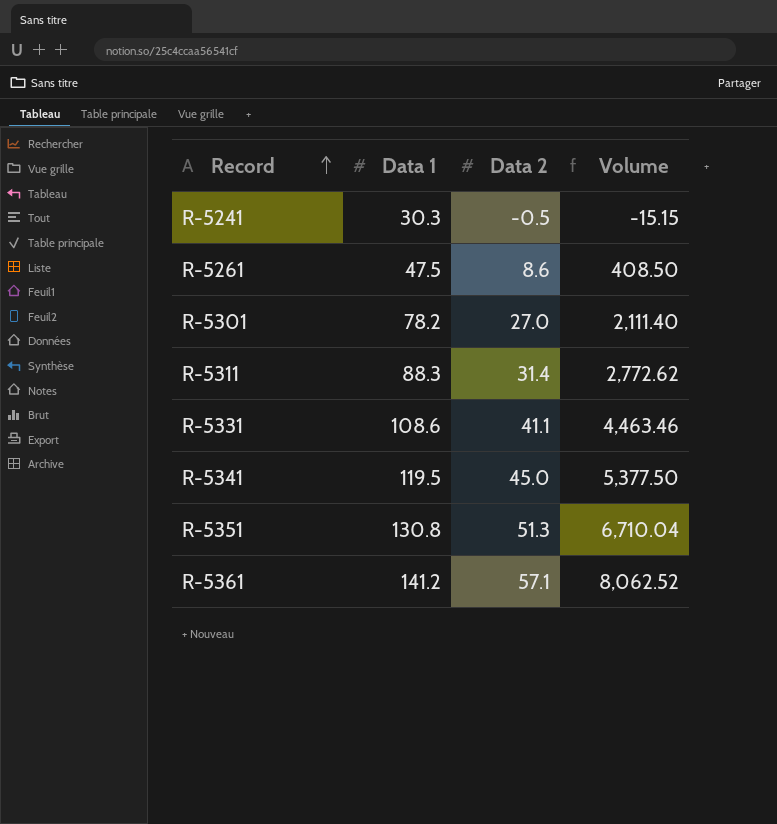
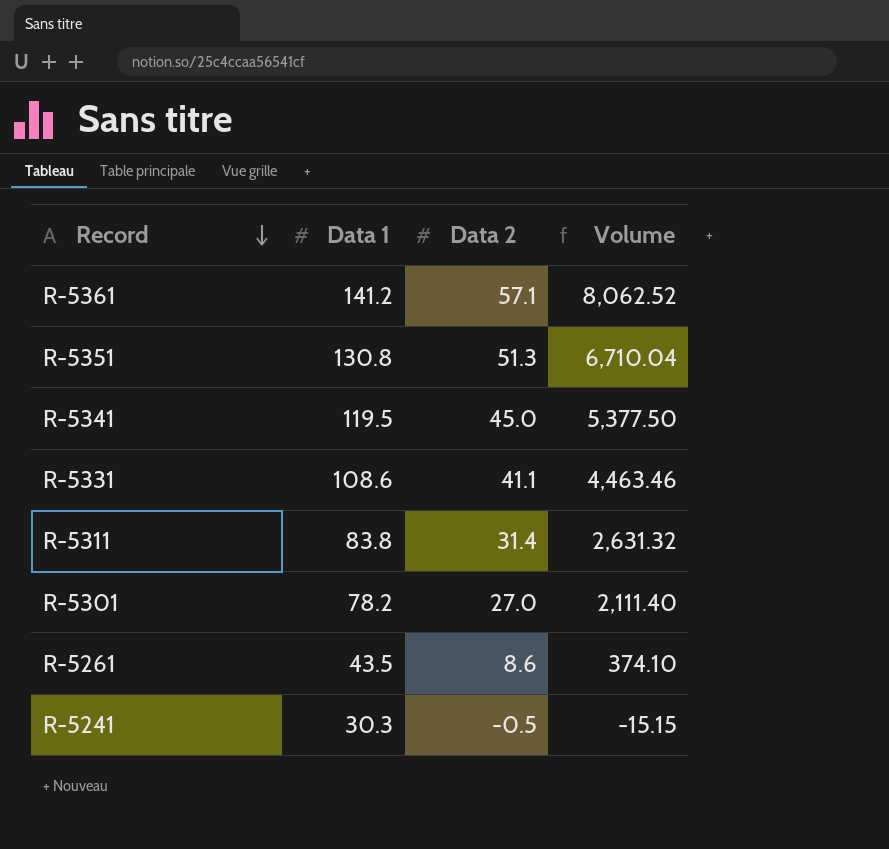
row order: Record ascending -> Record descending
R-5311 | Data 1: 88.3 -> 83.8
R-5311 | Volume: 2,772.62 -> 2,631.32
R-5261 | Data 1: 47.5 -> 43.5
R-5261 | Volume: 408.50 -> 374.10

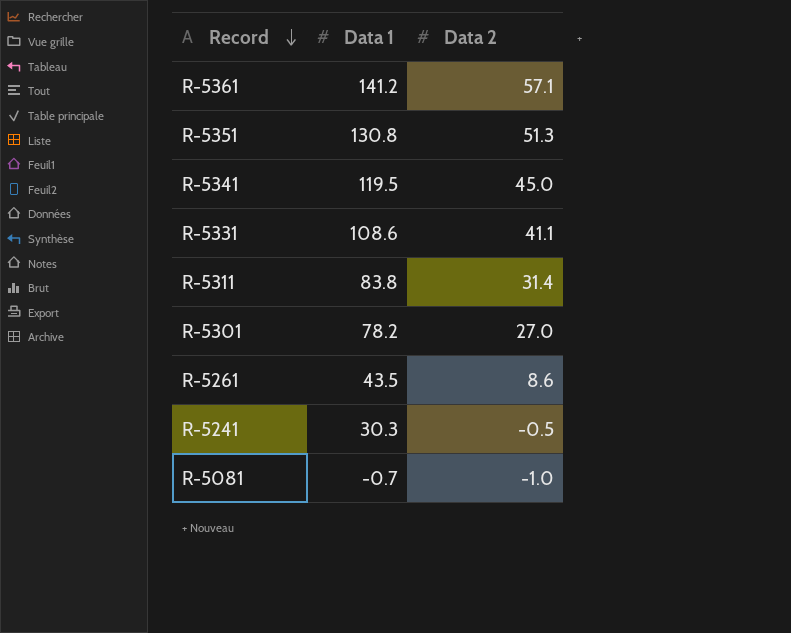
column Volume | formula: [Data 1] * [Data 2] -> none
row R-5081: none -> -0.7 | -1.0

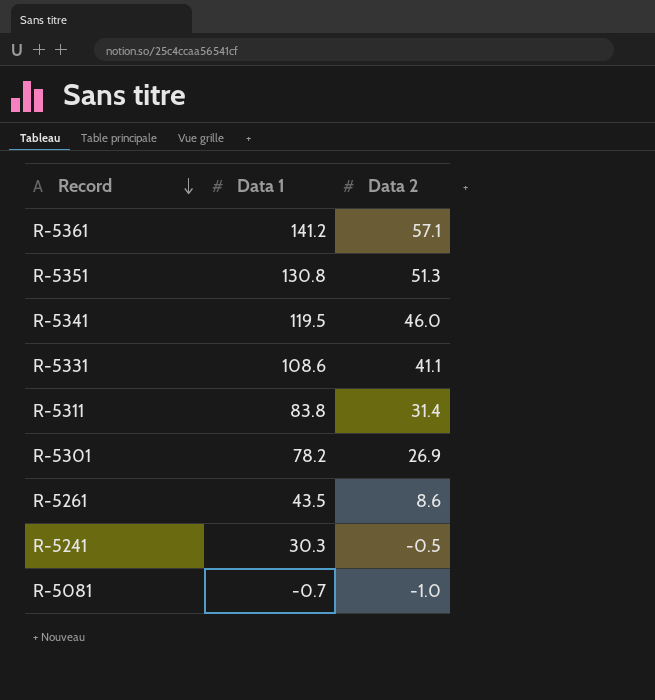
R-5341 | Data 2: 45.0 -> 46.0
R-5301 | Data 2: 27.0 -> 26.9

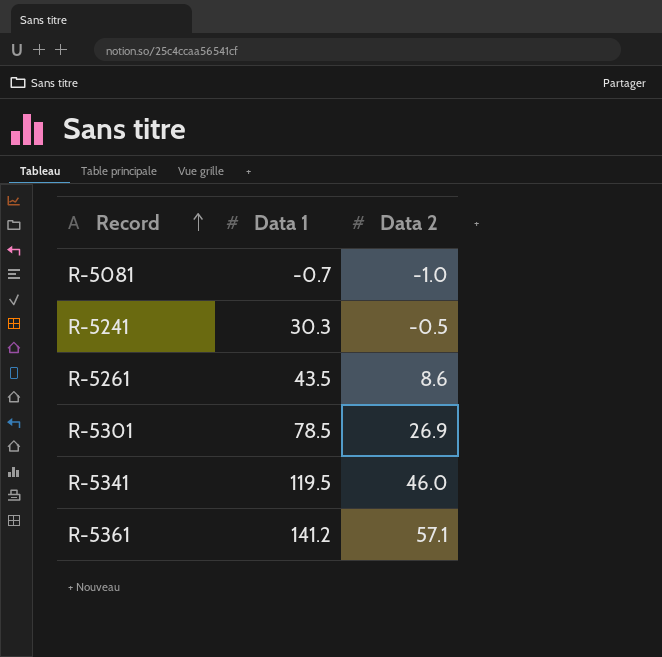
row order: Record descending -> Record ascending
row R-5351: 130.8 | 51.3 -> none
row R-5331: 108.6 | 41.1 -> none
row R-5311: 83.8 | 31.4 -> none
R-5301 | Data 1: 78.2 -> 78.5

